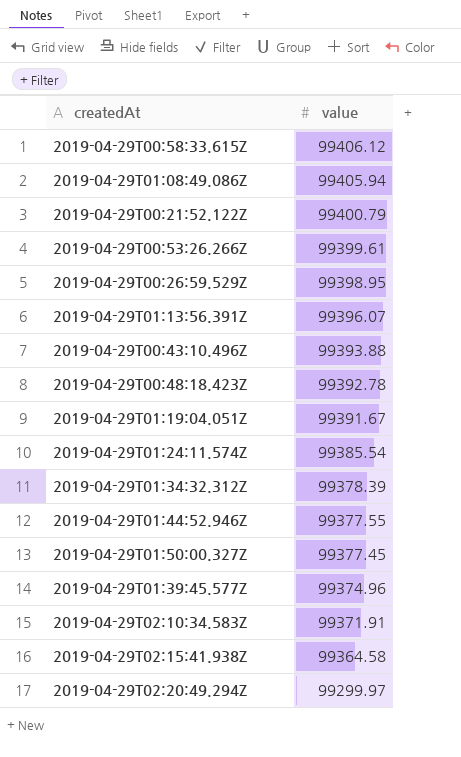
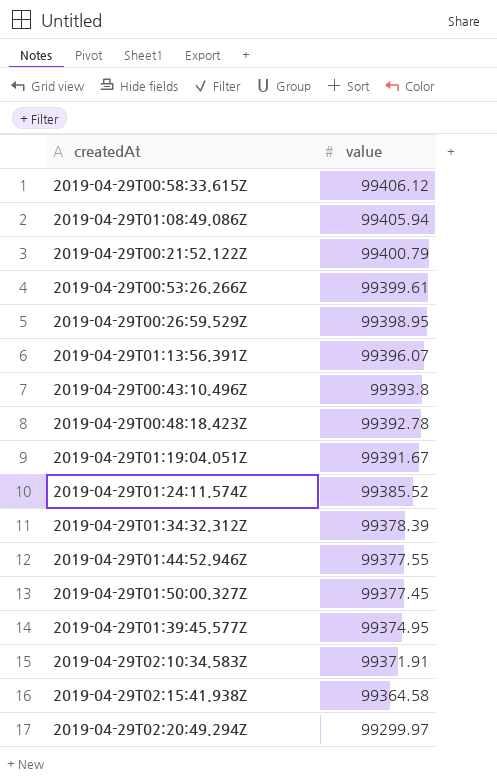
2019-04-29T00:43:10.496Z | value: 99393.88 -> 99393.8
2019-04-29T01:24:11.574Z | value: 99385.54 -> 99385.52
2019-04-29T01:39:45.577Z | value: 99374.96 -> 99374.95

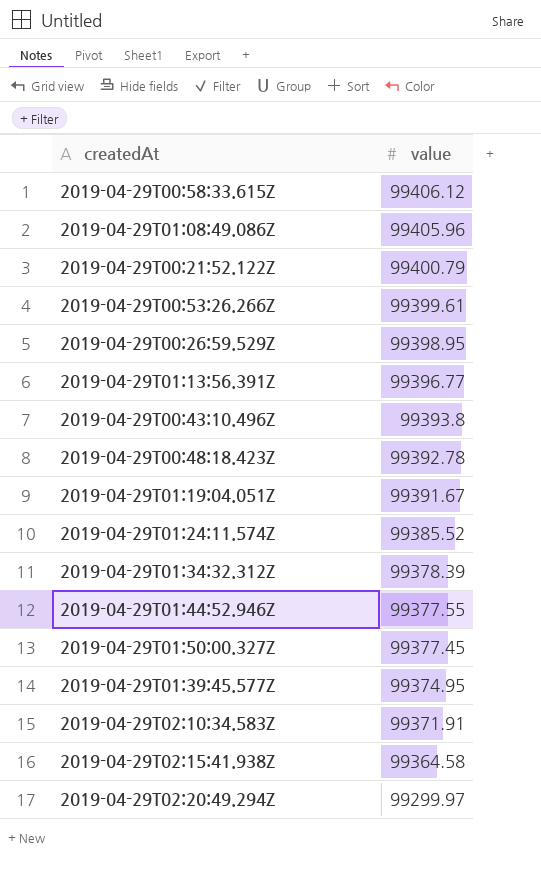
2019-04-29T01:08:49.086Z | value: 99405.94 -> 99405.96
2019-04-29T01:13:56.391Z | value: 99396.07 -> 99396.77

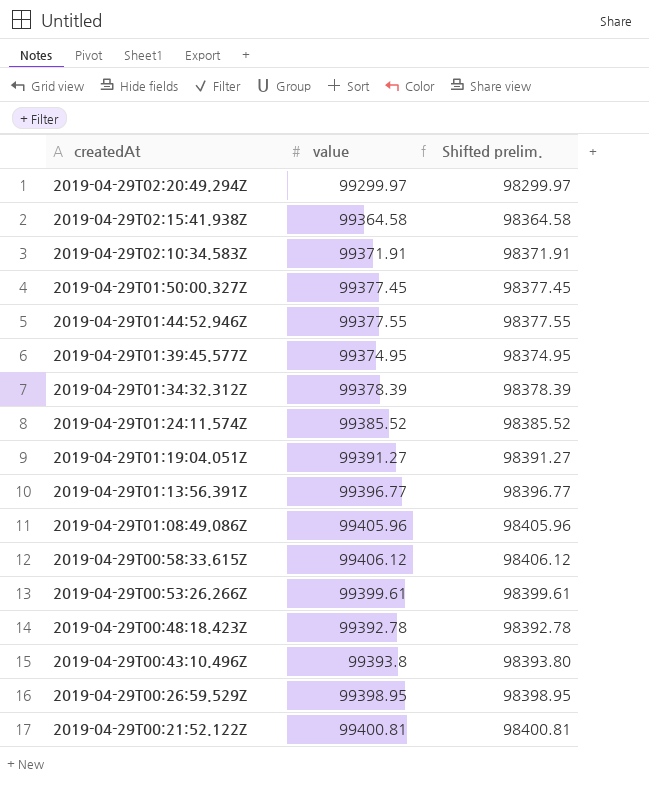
row order: value descending -> createdAt descending
column Shifted prelim. | formula: none -> [value] - 1000
2019-04-29T01:19:04.051Z | value: 99391.67 -> 99391.27
2019-04-29T00:21:52.122Z | value: 99400.79 -> 99400.81

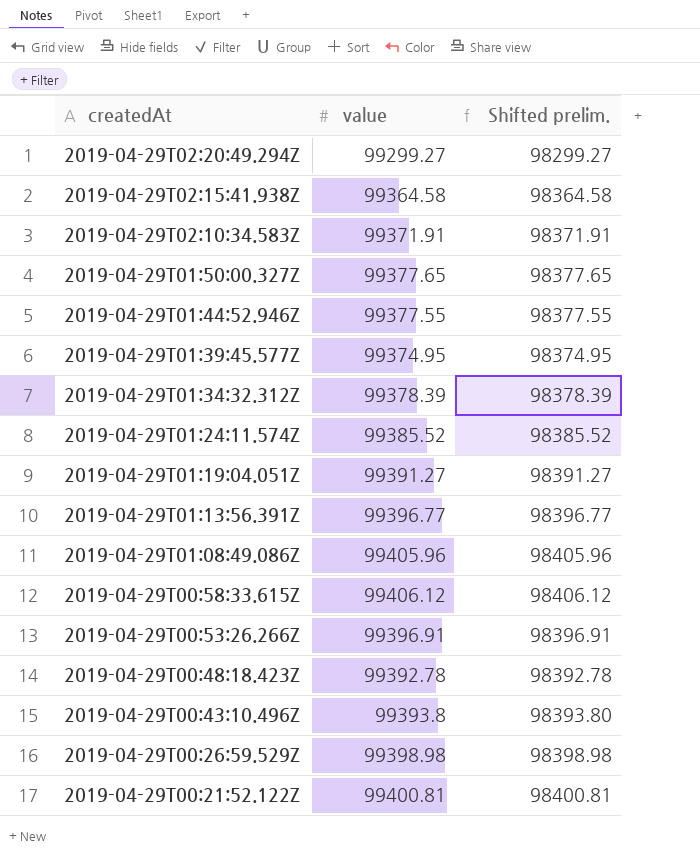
2019-04-29T02:20:49.294Z | value: 99299.97 -> 99299.27
2019-04-29T02:20:49.294Z | Shifted prelim.: 98299.97 -> 98299.27
2019-04-29T01:50:00.327Z | value: 99377.45 -> 99377.65
2019-04-29T01:50:00.327Z | Shifted prelim.: 98377.45 -> 98377.65
2019-04-29T00:53:26.266Z | value: 99399.61 -> 99396.91
2019-04-29T00:53:26.266Z | Shifted prelim.: 98399.61 -> 98396.91
2019-04-29T00:26:59.529Z | value: 99398.95 -> 99398.98
2019-04-29T00:26:59.529Z | Shifted prelim.: 98398.95 -> 98398.98

